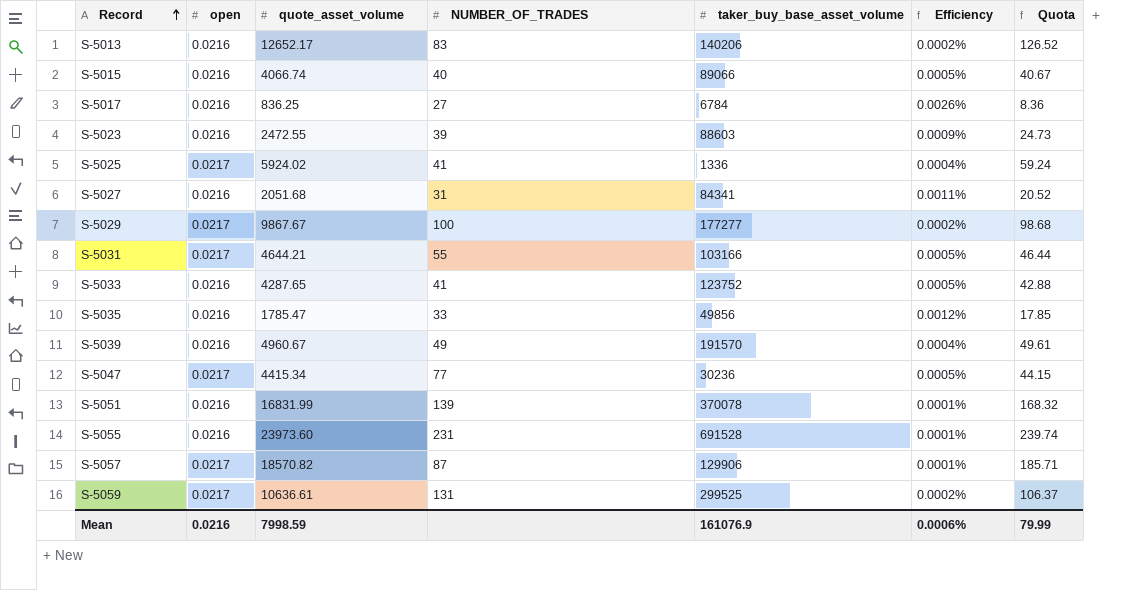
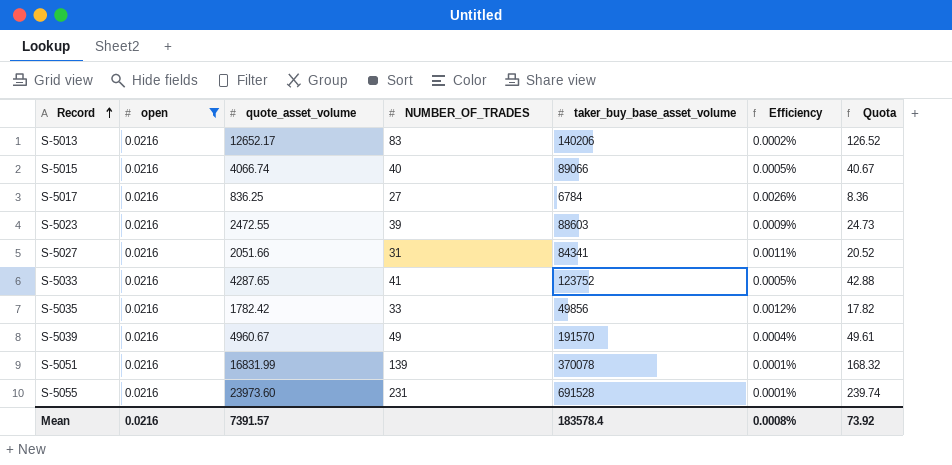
filter: none -> open = 0.0216
S-5027 | quote_asset_volume: 2051.68 -> 2051.66
S-5035 | quote_asset_volume: 1785.47 -> 1782.42
S-5035 | Quota: 17.85 -> 17.82
Mean | quote_asset_volume: 7998.59 -> 7391.57
Mean | taker_buy_base_asset_volume: 161076.9 -> 183578.4
Mean | Efficiency: 0.0006% -> 0.0008%
Mean | Quota: 79.99 -> 73.92

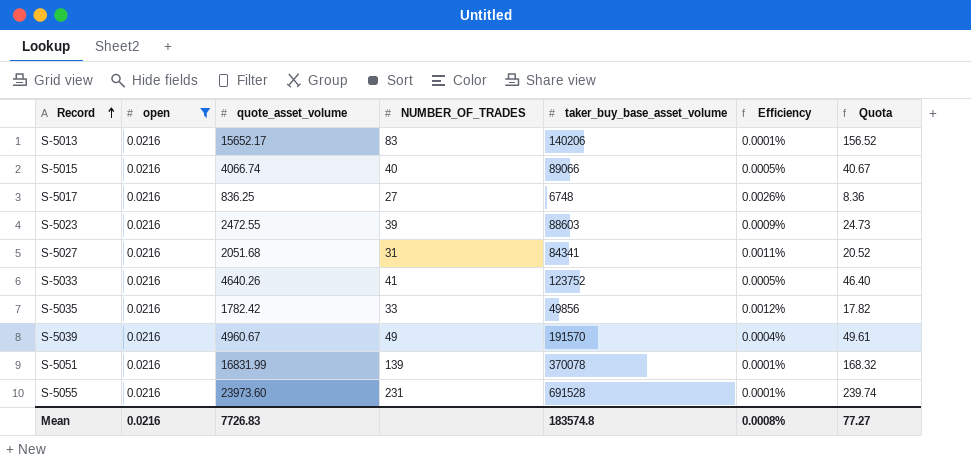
S-5013 | quote_asset_volume: 12652.17 -> 15652.17
S-5013 | Efficiency: 0.0002% -> 0.0001%
S-5013 | Quota: 126.52 -> 156.52
S-5017 | taker_buy_base_asset_volume: 6784 -> 6748
S-5027 | quote_asset_volume: 2051.66 -> 2051.68
S-5033 | quote_asset_volume: 4287.65 -> 4640.26
S-5033 | Quota: 42.88 -> 46.40
Mean | quote_asset_volume: 7391.57 -> 7726.83
Mean | taker_buy_base_asset_volume: 183578.4 -> 183574.8
Mean | Quota: 73.92 -> 77.27

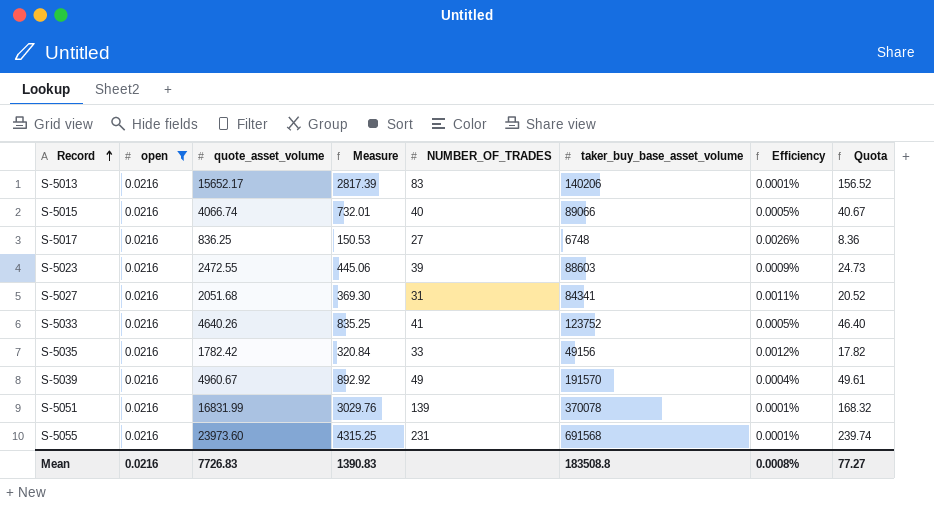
column Measure | formula: none -> [quote_asset_volume] * 0.18
S-5035 | taker_buy_base_asset_volume: 49856 -> 49156
S-5055 | taker_buy_base_asset_volume: 691528 -> 691568
Mean | taker_buy_base_asset_volume: 183574.8 -> 183508.8

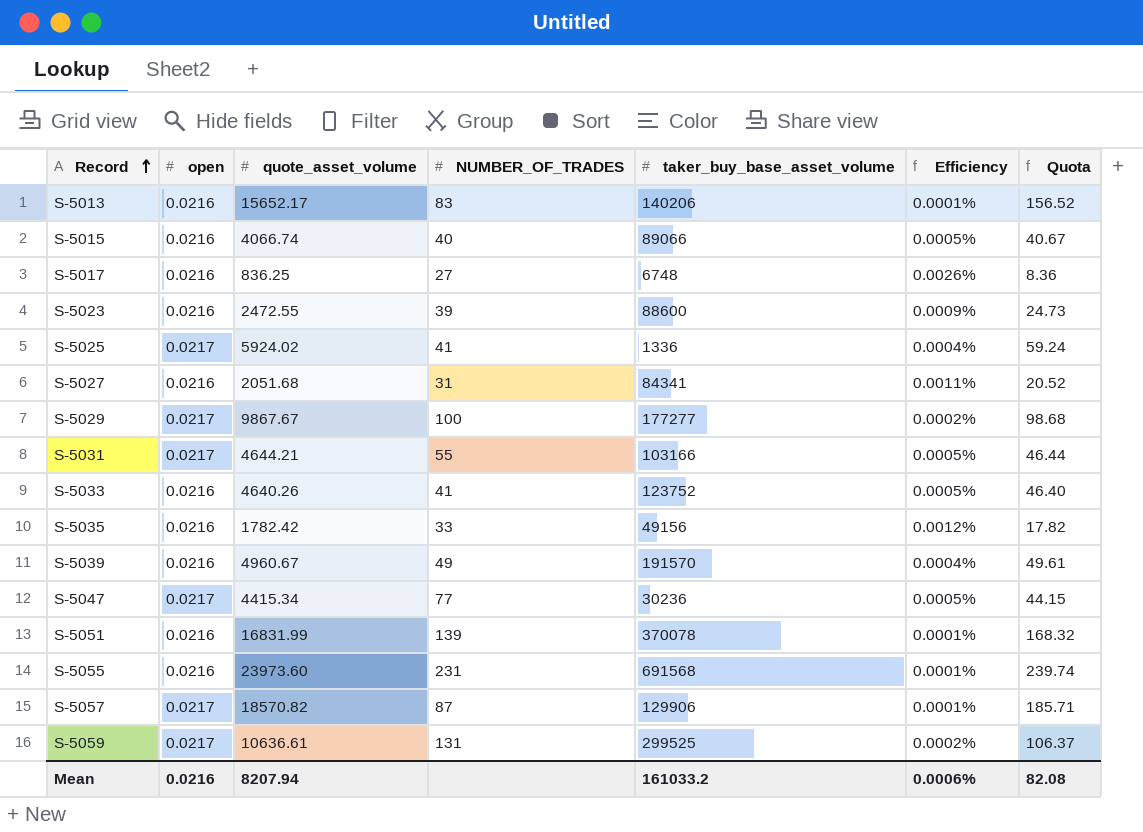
filter: open = 0.0216 -> none
column Measure | formula: [quote_asset_volume] * 0.18 -> none
S-5023 | taker_buy_base_asset_volume: 88603 -> 88600
Mean | quote_asset_volume: 7726.83 -> 8207.94
Mean | taker_buy_base_asset_volume: 183508.8 -> 161033.2
Mean | Efficiency: 0.0008% -> 0.0006%
Mean | Quota: 77.27 -> 82.08

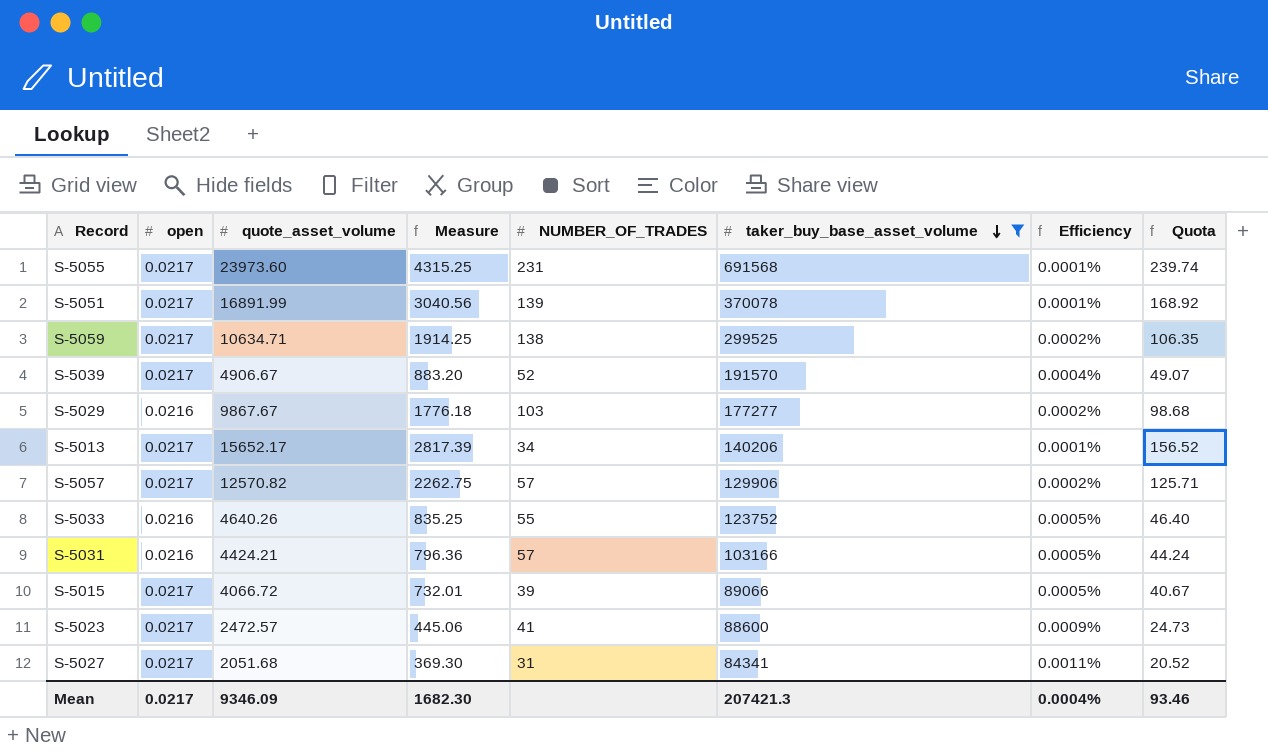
filter: none -> taker_buy_base_asset_volume >= 84341
row order: Record ascending -> taker_buy_base_asset_volume descending
column Measure | formula: none -> [quote_asset_volume] * 0.18
S-5055 | open: 0.0216 -> 0.0217
S-5051 | open: 0.0216 -> 0.0217
S-5051 | quote_asset_volume: 16831.99 -> 16891.99
S-5051 | Quota: 168.32 -> 168.92
S-5059 | quote_asset_volume: 10636.61 -> 10634.71
S-5059 | NUMBER_OF_TRADES: 131 -> 138
S-5059 | Quota: 106.37 -> 106.35
S-5039 | open: 0.0216 -> 0.0217
S-5039 | quote_asset_volume: 4960.67 -> 4906.67
S-5039 | NUMBER_OF_TRADES: 49 -> 52
S-5039 | Quota: 49.61 -> 49.07
S-5029 | open: 0.0217 -> 0.0216
S-5029 | NUMBER_OF_TRADES: 100 -> 103
S-5013 | open: 0.0216 -> 0.0217
S-5013 | NUMBER_OF_TRADES: 83 -> 34
S-5057 | quote_asset_volume: 18570.82 -> 12570.82
S-5057 | NUMBER_OF_TRADES: 87 -> 57
S-5057 | Efficiency: 0.0001% -> 0.0002%
S-5057 | Quota: 185.71 -> 125.71
S-5033 | NUMBER_OF_TRADES: 41 -> 55
S-5031 | open: 0.0217 -> 0.0216
S-5031 | quote_asset_volume: 4644.21 -> 4424.21
S-5031 | NUMBER_OF_TRADES: 55 -> 57
S-5031 | Quota: 46.44 -> 44.24
S-5015 | open: 0.0216 -> 0.0217
S-5015 | quote_asset_volume: 4066.74 -> 4066.72
S-5015 | NUMBER_OF_TRADES: 40 -> 39
S-5023 | open: 0.0216 -> 0.0217
S-5023 | quote_asset_volume: 2472.55 -> 2472.57
S-5023 | NUMBER_OF_TRADES: 39 -> 41
S-5027 | open: 0.0216 -> 0.0217
Mean | open: 0.0216 -> 0.0217
Mean | quote_asset_volume: 8207.94 -> 9346.09
Mean | taker_buy_base_asset_volume: 161033.2 -> 207421.3
Mean | Efficiency: 0.0006% -> 0.0004%
Mean | Quota: 82.08 -> 93.46

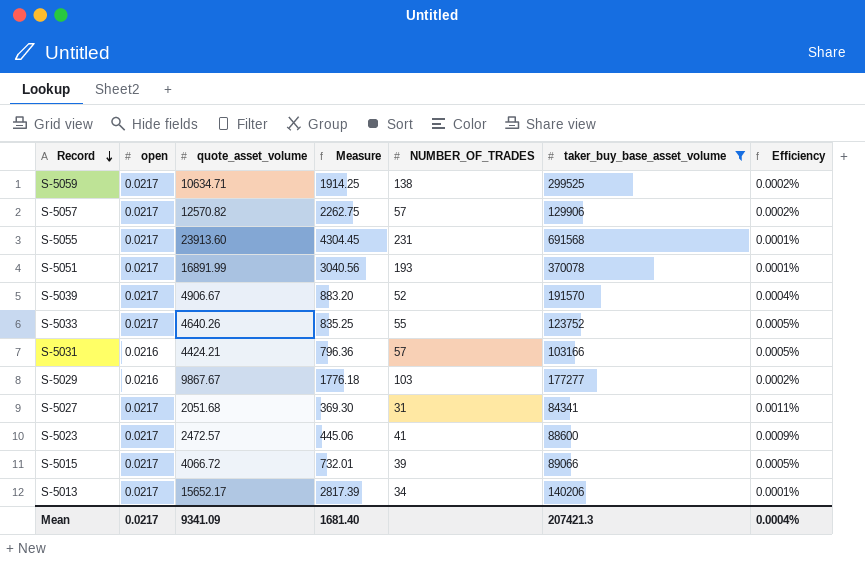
row order: taker_buy_base_asset_volume descending -> Record descending
column Quota | formula: [quote_asset_volume] * 0.01 -> none
S-5055 | quote_asset_volume: 23973.60 -> 23913.60
S-5055 | Measure: 4315.25 -> 4304.45
S-5051 | NUMBER_OF_TRADES: 139 -> 193
S-5033 | open: 0.0216 -> 0.0217
Mean | quote_asset_volume: 9346.09 -> 9341.09
Mean | Measure: 1682.30 -> 1681.40

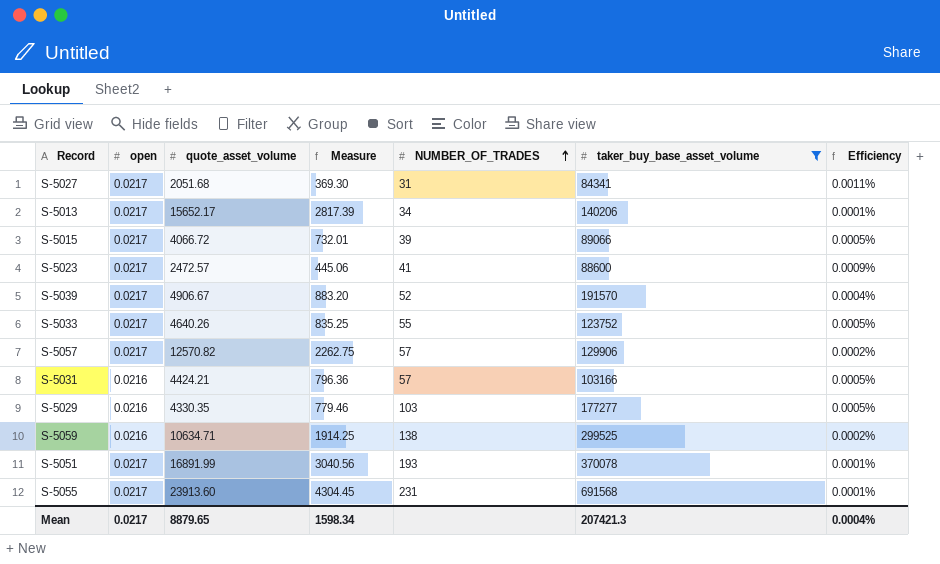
row order: Record descending -> NUMBER_OF_TRADES ascending
S-5029 | quote_asset_volume: 9867.67 -> 4330.35
S-5029 | Measure: 1776.18 -> 779.46
S-5029 | Efficiency: 0.0002% -> 0.0005%
S-5059 | open: 0.0217 -> 0.0216
Mean | quote_asset_volume: 9341.09 -> 8879.65
Mean | Measure: 1681.40 -> 1598.34

